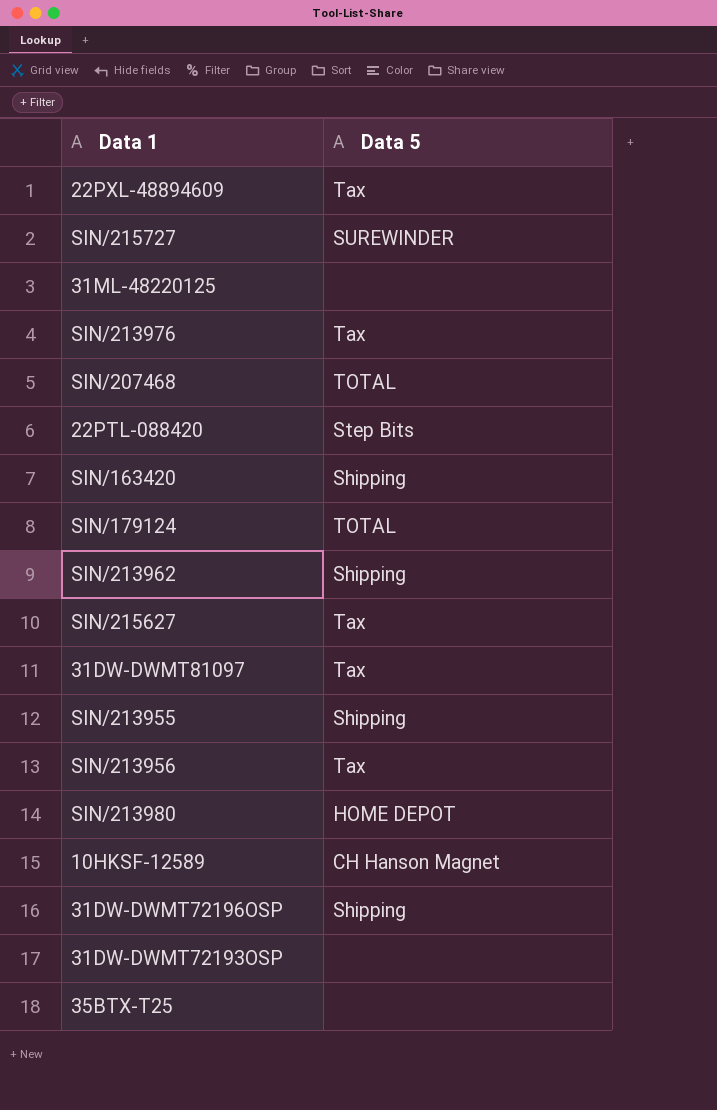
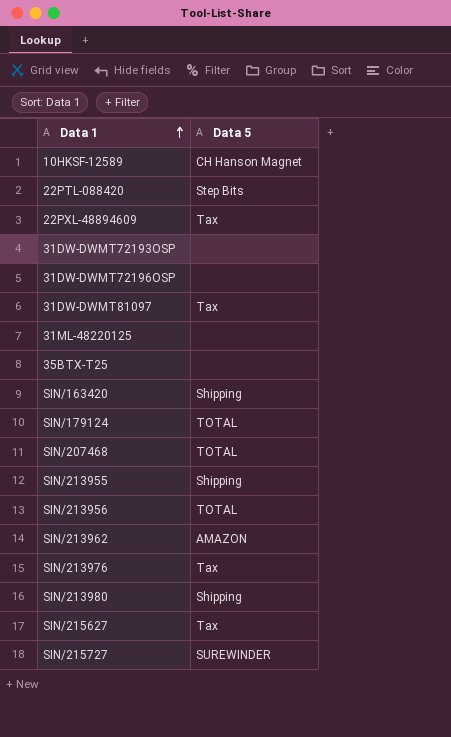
row order: none -> Data 1 ascending
31DW-DWMT72196OSP | Data 5: Shipping -> none
SIN/213956 | Data 5: Tax -> TOTAL
SIN/213962 | Data 5: Shipping -> AMAZON
SIN/213980 | Data 5: HOME DEPOT -> Shipping

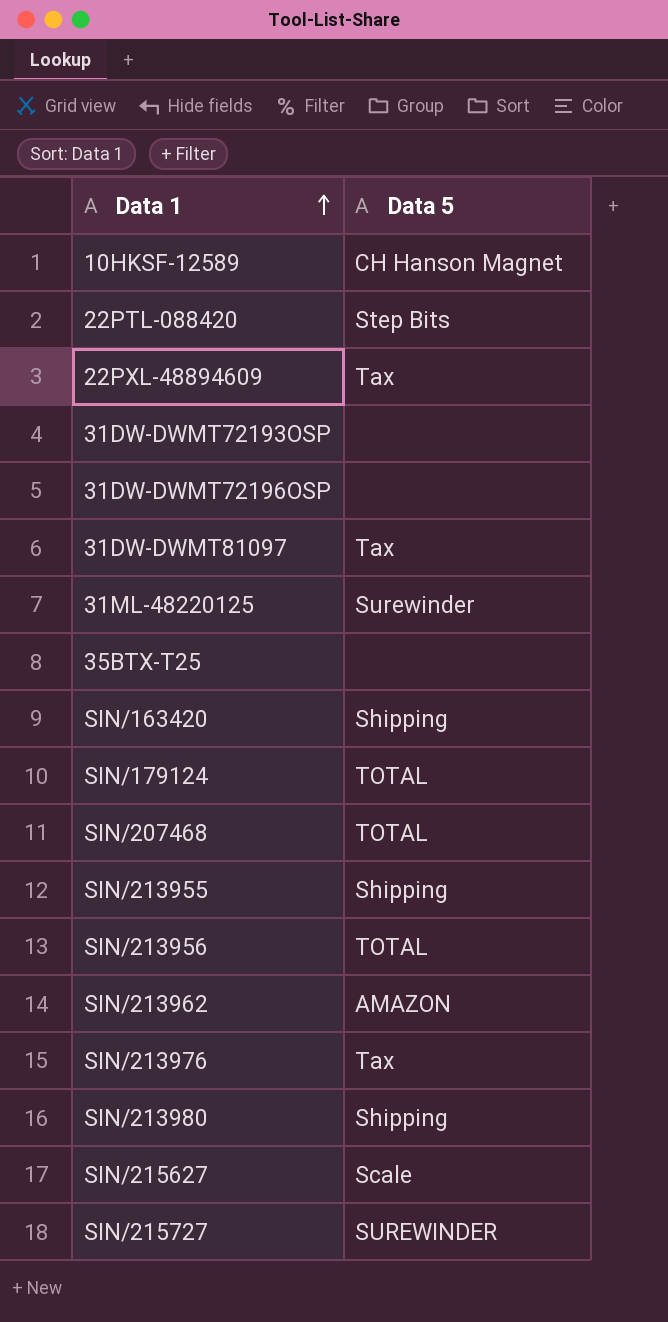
31ML-48220125 | Data 5: none -> Surewinder
SIN/215627 | Data 5: Tax -> Scale

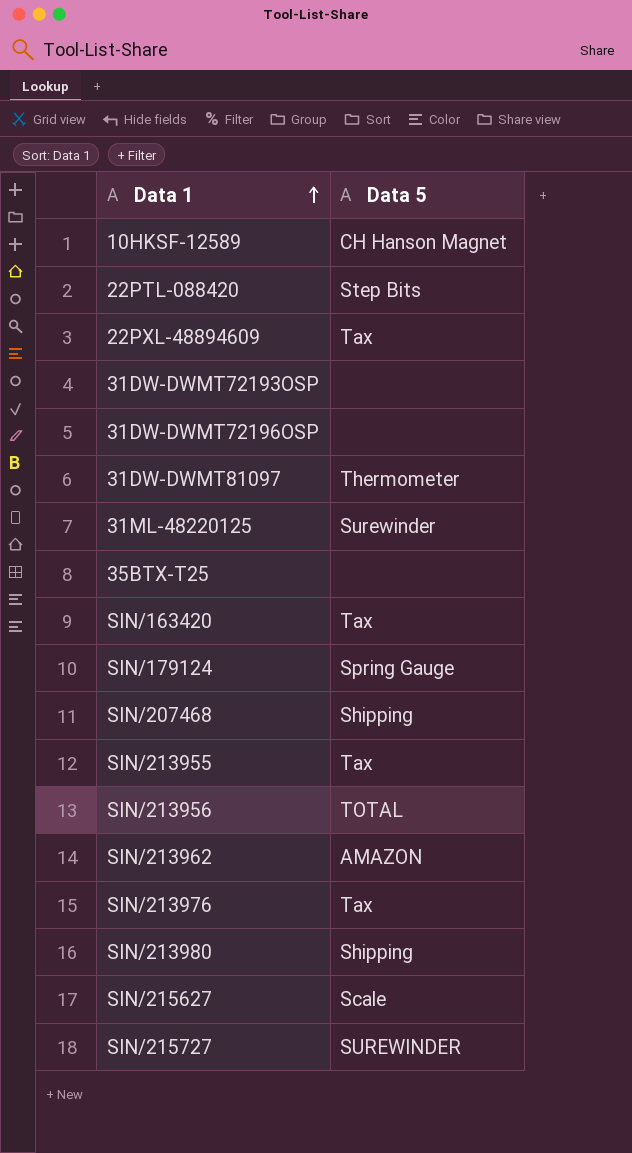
31DW-DWMT81097 | Data 5: Tax -> Thermometer
SIN/163420 | Data 5: Shipping -> Tax
SIN/179124 | Data 5: TOTAL -> Spring Gauge
SIN/207468 | Data 5: TOTAL -> Shipping
SIN/213955 | Data 5: Shipping -> Tax

